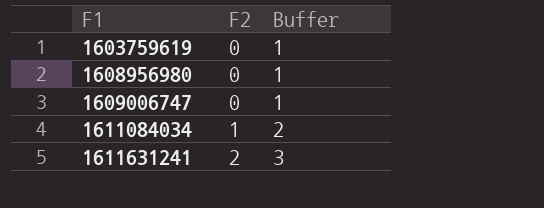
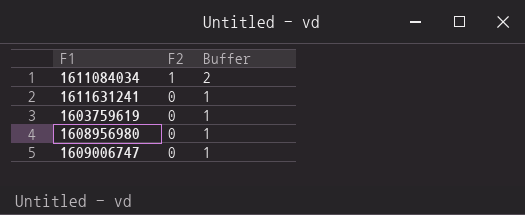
row order: F1 ascending -> F2 descending
1611631241 | F2: 2 -> 0
1611631241 | Buffer: 3 -> 1

